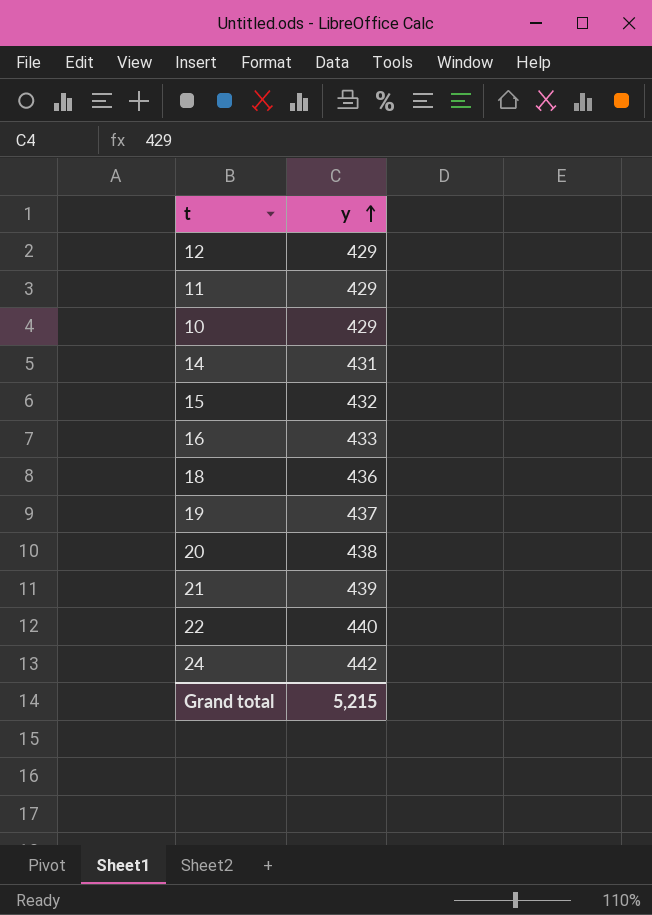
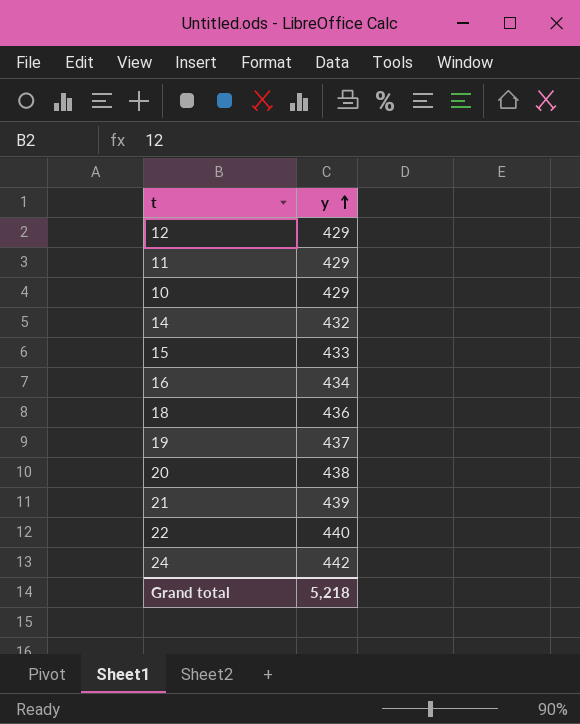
14 | y: 431 -> 432
15 | y: 432 -> 433
16 | y: 433 -> 434
Grand total | y: 5,215 -> 5,218

